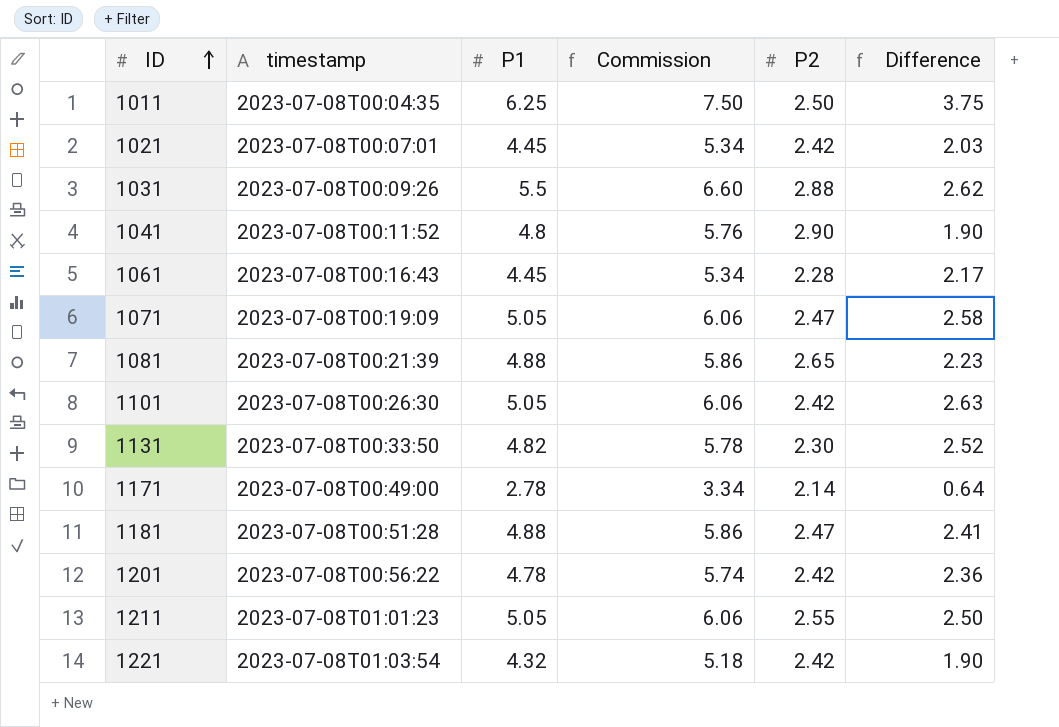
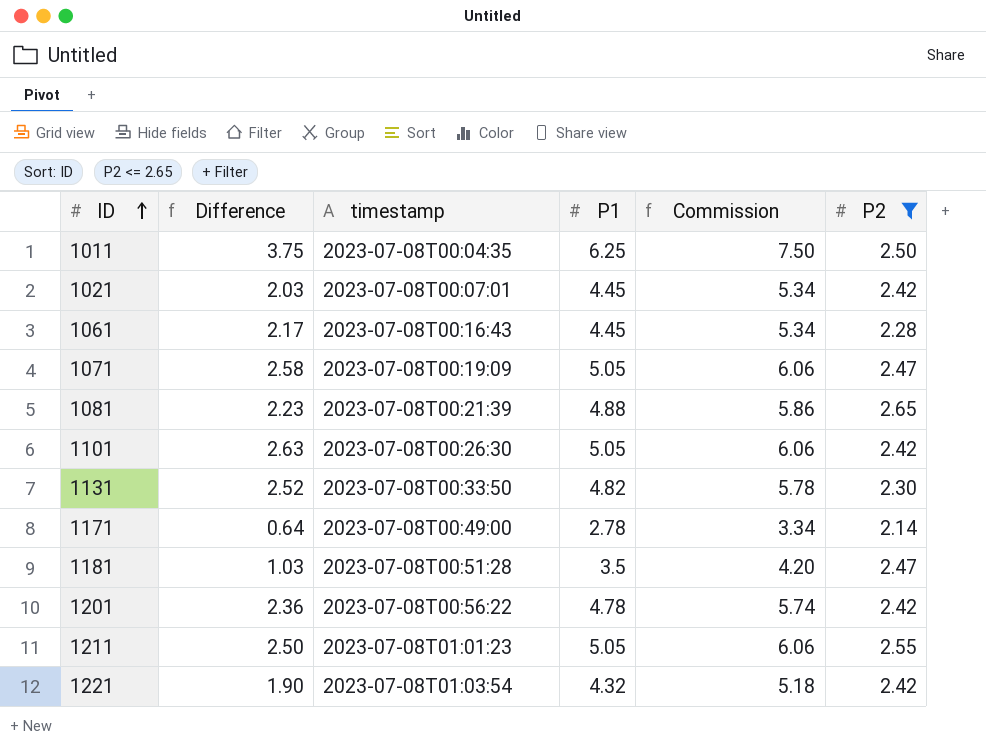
filter: none -> P2 <= 2.65
column Difference | position: 6 -> 2
1181 | Difference: 2.41 -> 1.03
1181 | P1: 4.88 -> 3.5
1181 | Commission: 5.86 -> 4.20

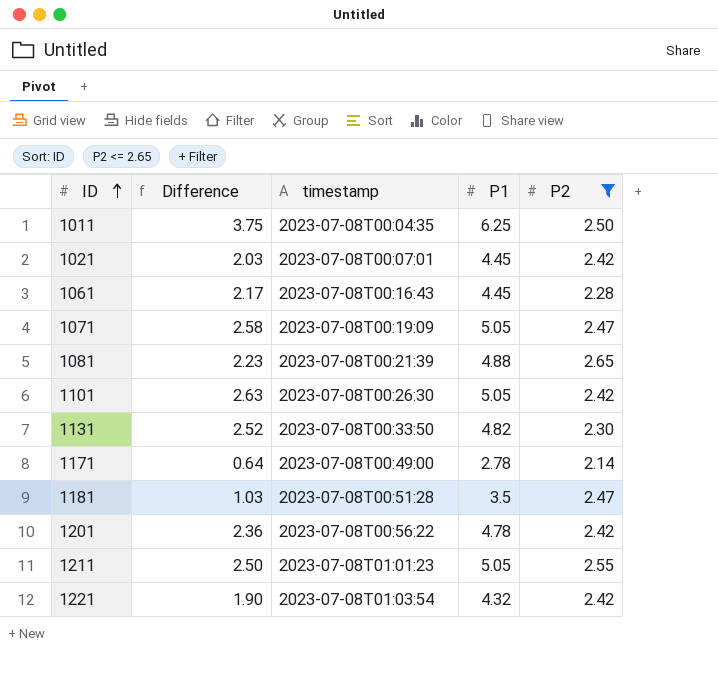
column Commission | formula: [P1] * 1.2 -> none

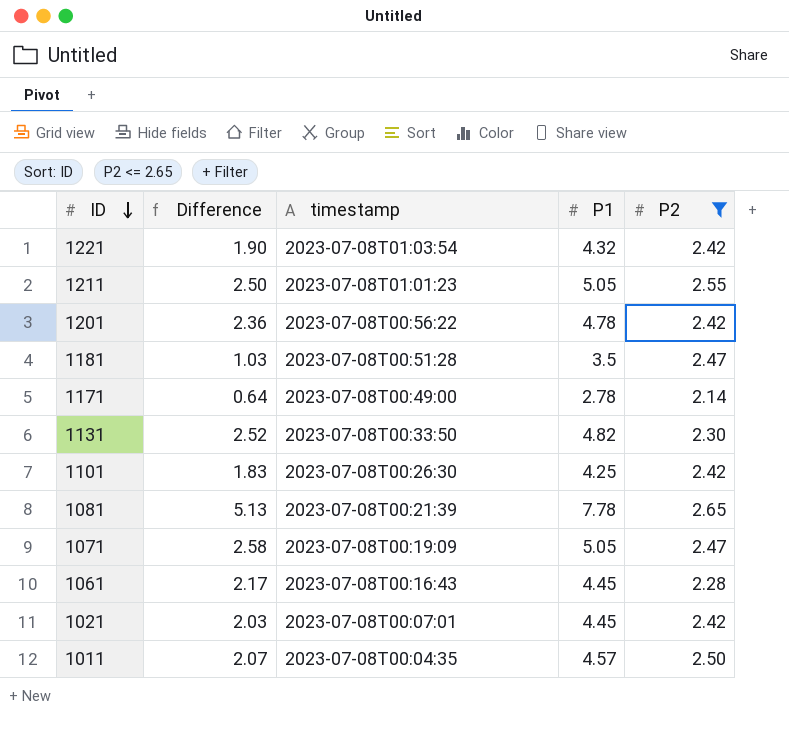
row order: ID ascending -> ID descending
1101 | Difference: 2.63 -> 1.83
1101 | P1: 5.05 -> 4.25
1081 | Difference: 2.23 -> 5.13
1081 | P1: 4.88 -> 7.78
1011 | Difference: 3.75 -> 2.07
1011 | P1: 6.25 -> 4.57

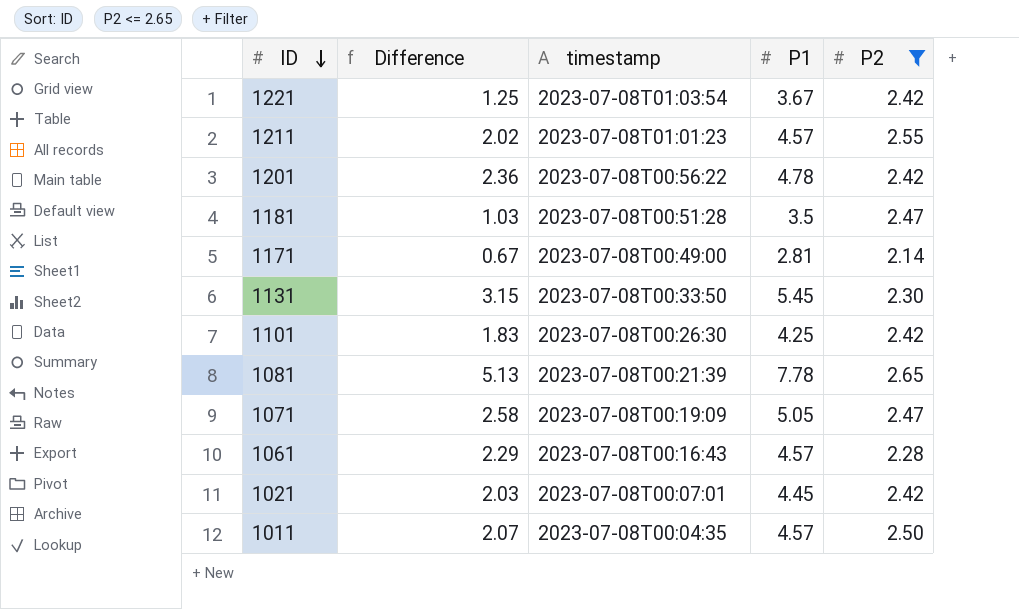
1221 | Difference: 1.90 -> 1.25
1221 | P1: 4.32 -> 3.67
1211 | Difference: 2.50 -> 2.02
1211 | P1: 5.05 -> 4.57
1171 | Difference: 0.64 -> 0.67
1171 | P1: 2.78 -> 2.81
1131 | Difference: 2.52 -> 3.15
1131 | P1: 4.82 -> 5.45
1061 | Difference: 2.17 -> 2.29
1061 | P1: 4.45 -> 4.57

